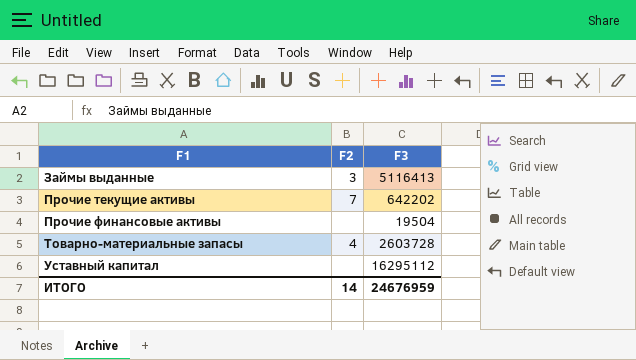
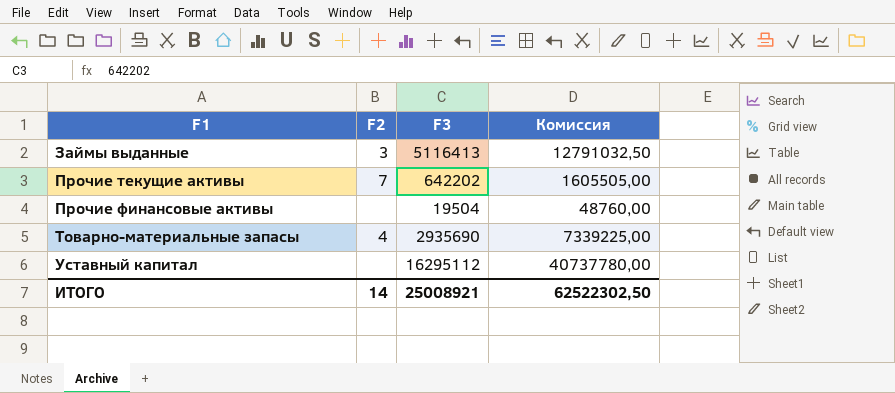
column Комиссия | formula: none -> [F3] * 2,5
Товарно-материальные запасы | F3: 2603728 -> 2935690
ИТОГО | F3: 24676959 -> 25008921

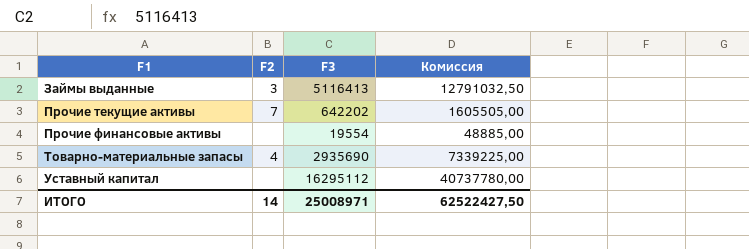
Прочие финансовые активы | F3: 19504 -> 19554
Прочие финансовые активы | Комиссия: 48760,00 -> 48885,00
ИТОГО | F3: 25008921 -> 25008971
ИТОГО | Комиссия: 62522302,50 -> 62522427,50

